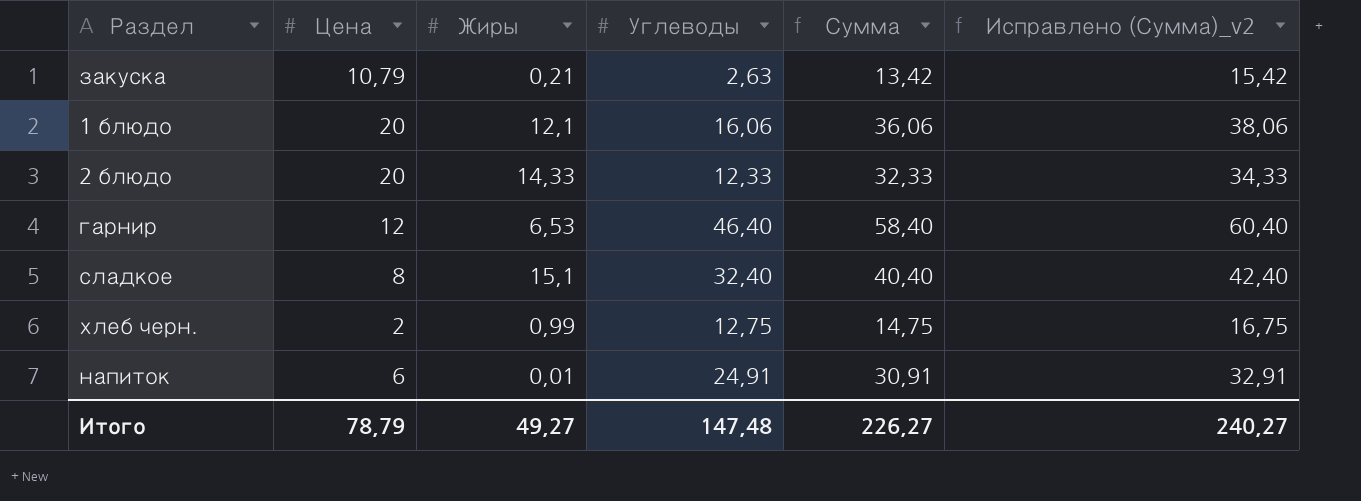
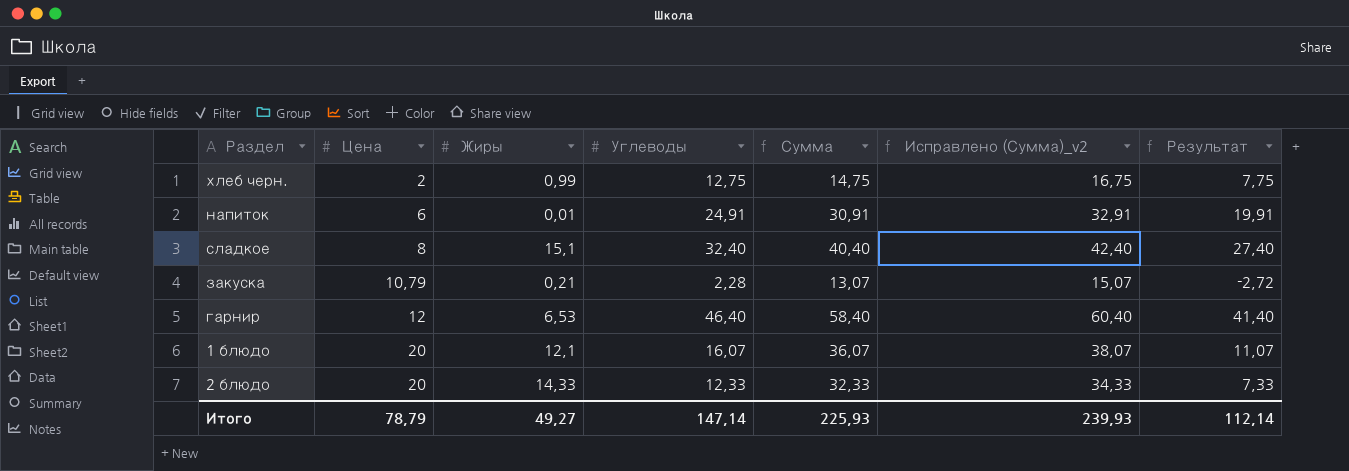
row order: none -> Цена ascending
column Результат | formula: none -> [Углеводы] - 5
закуска | Углеводы: 2,63 -> 2,28
закуска | Сумма: 13,42 -> 13,07
закуска | Исправлено (Сумма)_v2: 15,42 -> 15,07
1 блюдо | Углеводы: 16,06 -> 16,07
1 блюдо | Сумма: 36,06 -> 36,07
1 блюдо | Исправлено (Сумма)_v2: 38,06 -> 38,07
Итого | Углеводы: 147,48 -> 147,14
Итого | Сумма: 226,27 -> 225,93
Итого | Исправлено (Сумма)_v2: 240,27 -> 239,93

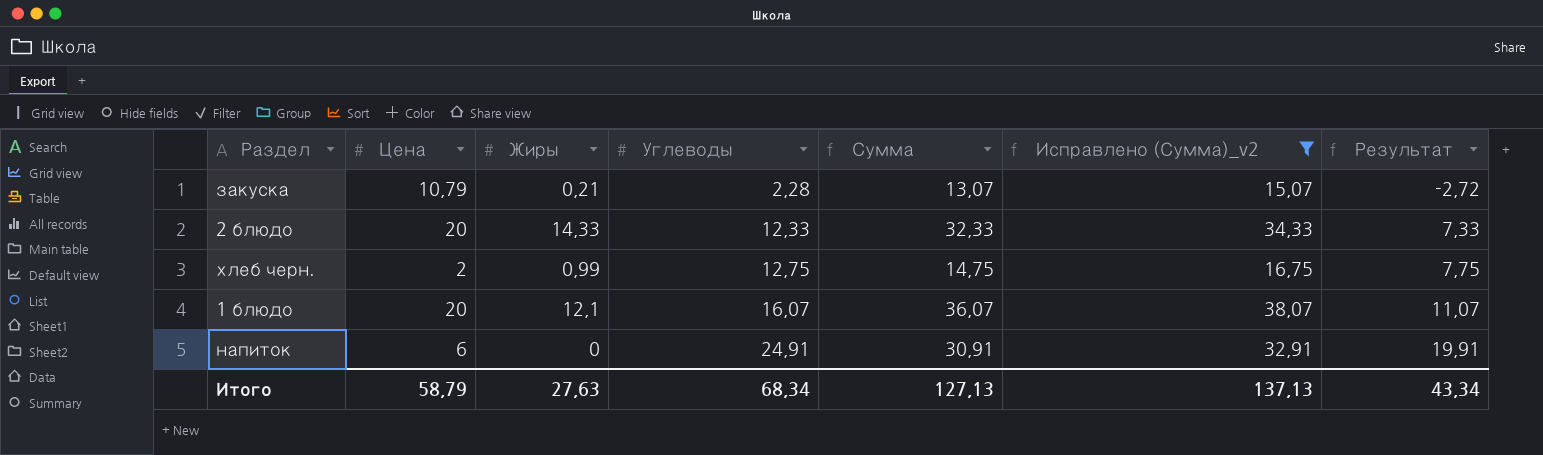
filter: none -> Исправлено (Сумма)_v2 <= 38,07
row order: Цена ascending -> Углеводы ascending
напиток | Жиры: 0,01 -> 0
Итого | Цена: 78,79 -> 58,79
Итого | Жиры: 49,27 -> 27,63
Итого | Углеводы: 147,14 -> 68,34
Итого | Сумма: 225,93 -> 127,13
Итого | Исправлено (Сумма)_v2: 239,93 -> 137,13
Итого | Результат: 112,14 -> 43,34

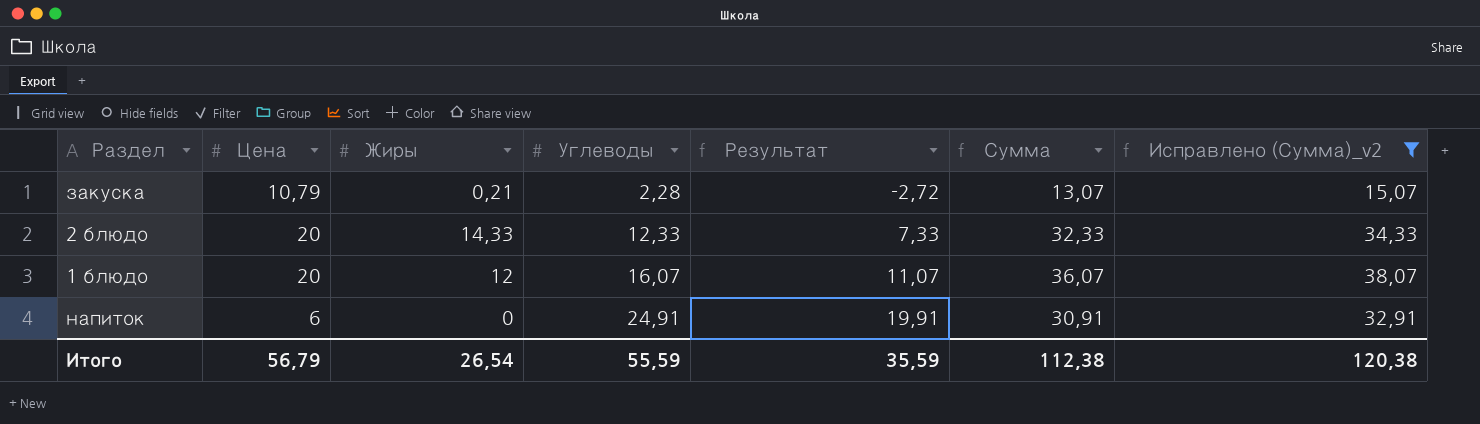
column Результат | position: 7 -> 5
row хлеб черн.: 2 | 0,99 | 12,75 | 14,75 | 16,75 | 7,75 -> none
1 блюдо | Жиры: 12,1 -> 12
Итого | Цена: 58,79 -> 56,79
Итого | Жиры: 27,63 -> 26,54
Итого | Углеводы: 68,34 -> 55,59
Итого | Результат: 43,34 -> 35,59
Итого | Сумма: 127,13 -> 112,38
Итого | Исправлено (Сумма)_v2: 137,13 -> 120,38

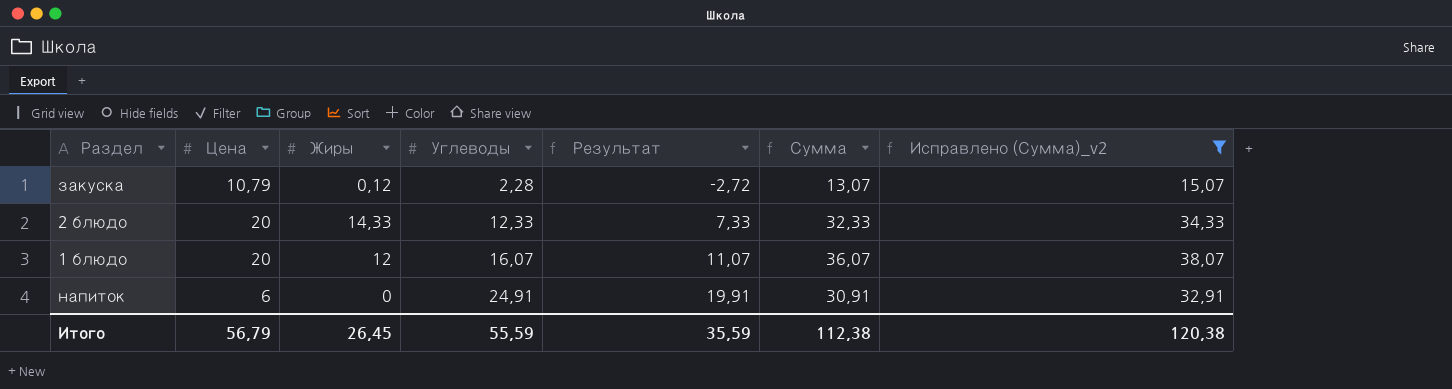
закуска | Жиры: 0,21 -> 0,12
Итого | Жиры: 26,54 -> 26,45

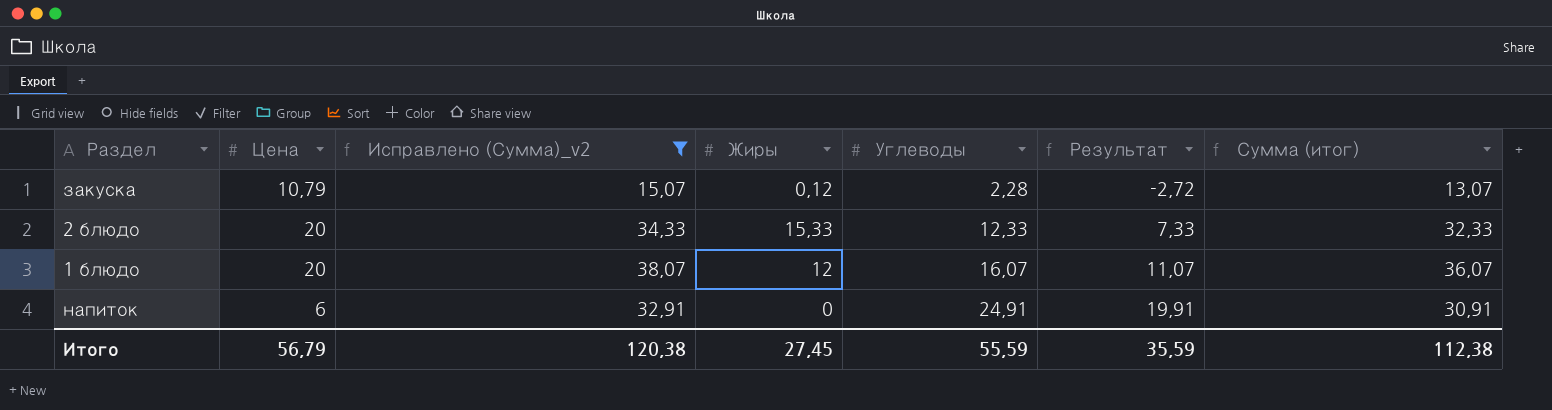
column Исправлено (Сумма)_v2 | position: 7 -> 3
column name: Сумма -> Сумма (итог)
2 блюдо | Жиры: 14,33 -> 15,33
Итого | Жиры: 26,45 -> 27,45

